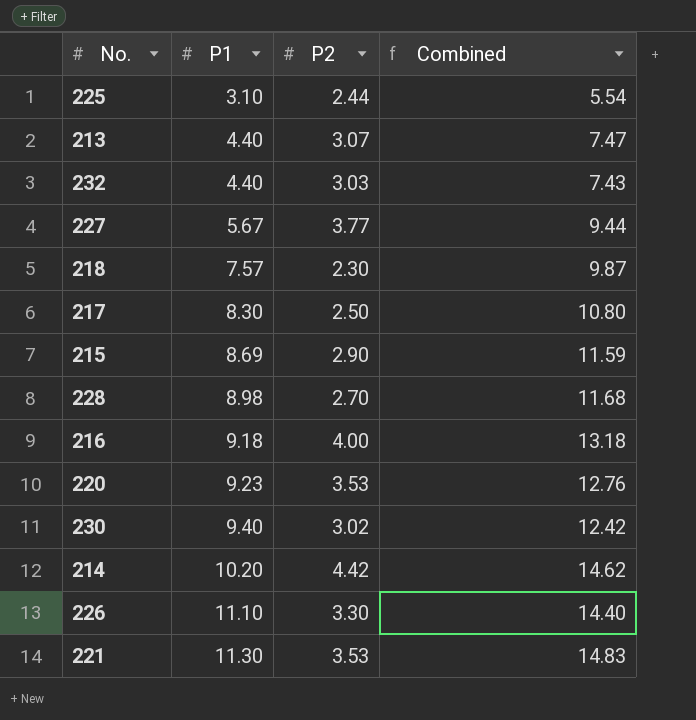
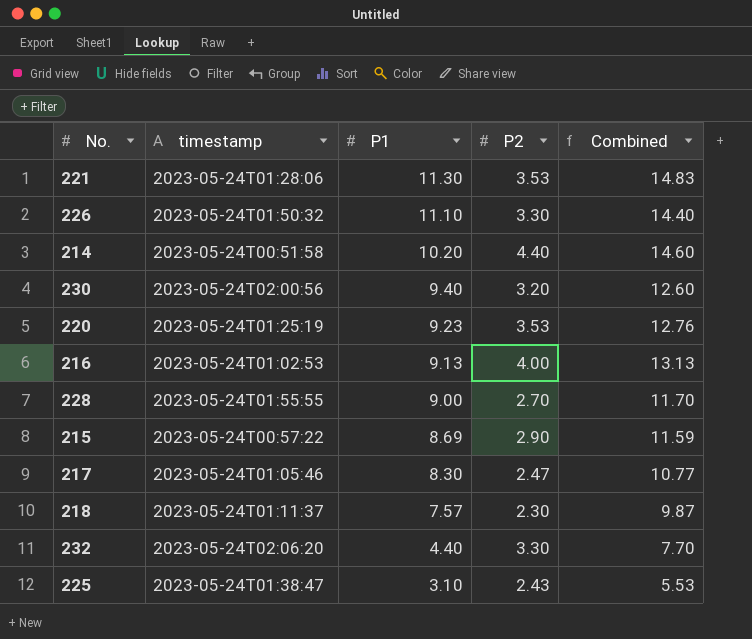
row order: P1 ascending -> P1 descending
column timestamp | position: none -> 2
row 213: 4.40 | 3.07 | 7.47 -> none
row 227: 5.67 | 3.77 | 9.44 -> none
214 | P2: 4.42 -> 4.40
214 | Combined: 14.62 -> 14.60
230 | P2: 3.02 -> 3.20
230 | Combined: 12.42 -> 12.60
216 | P1: 9.18 -> 9.13
216 | Combined: 13.18 -> 13.13
228 | P1: 8.98 -> 9.00
228 | Combined: 11.68 -> 11.70
217 | P2: 2.50 -> 2.47
217 | Combined: 10.80 -> 10.77
232 | P2: 3.03 -> 3.30
232 | Combined: 7.43 -> 7.70
225 | P2: 2.44 -> 2.43
225 | Combined: 5.54 -> 5.53

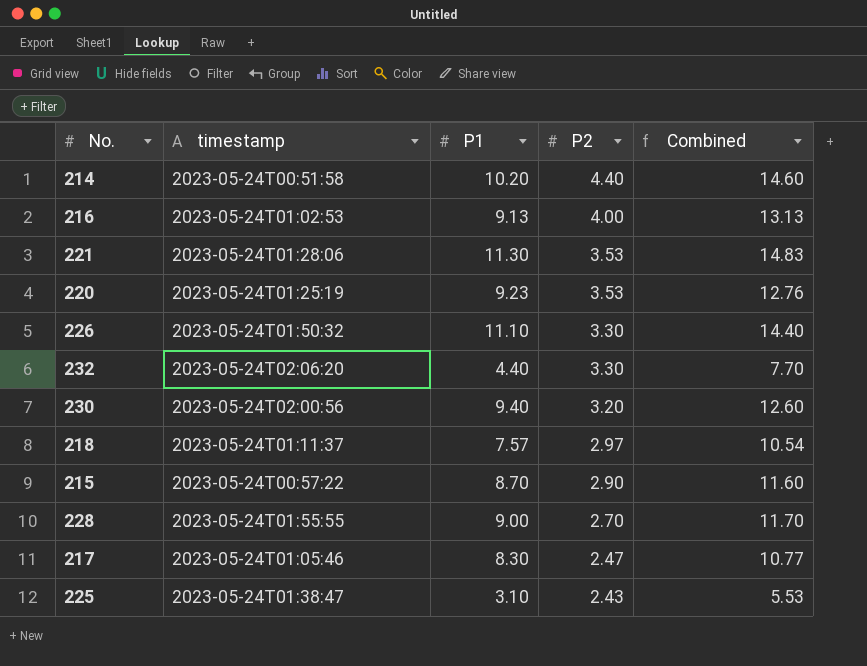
row order: P1 descending -> P2 descending
218 | P2: 2.30 -> 2.97
218 | Combined: 9.87 -> 10.54
215 | P1: 8.69 -> 8.70
215 | Combined: 11.59 -> 11.60

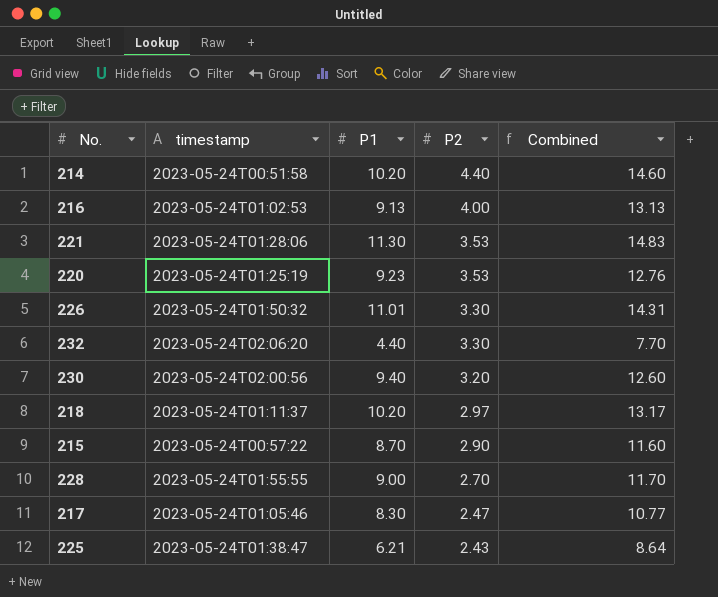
226 | P1: 11.10 -> 11.01
226 | Combined: 14.40 -> 14.31
218 | P1: 7.57 -> 10.20
218 | Combined: 10.54 -> 13.17
225 | P1: 3.10 -> 6.21
225 | Combined: 5.53 -> 8.64

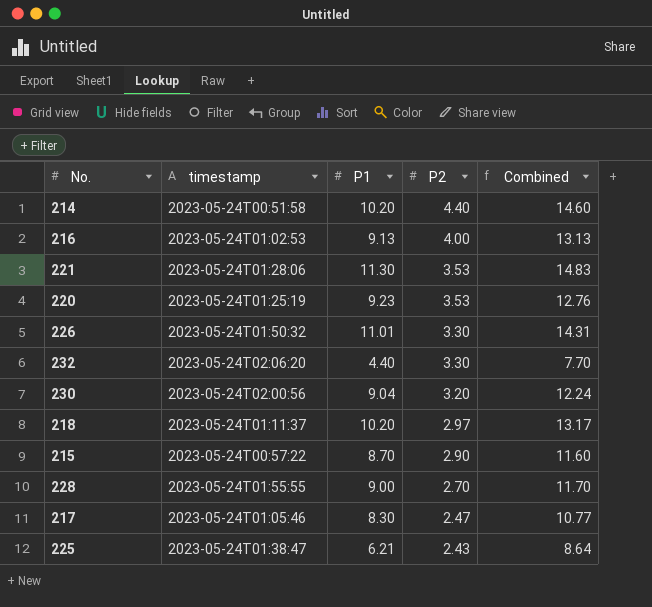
230 | P1: 9.40 -> 9.04
230 | Combined: 12.60 -> 12.24

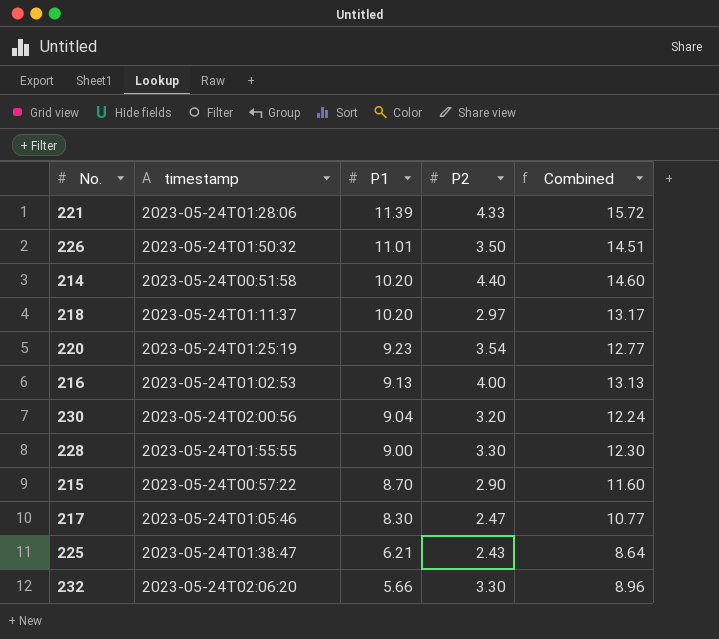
row order: P2 descending -> P1 descending
221 | P1: 11.30 -> 11.39
221 | P2: 3.53 -> 4.33
221 | Combined: 14.83 -> 15.72
226 | P2: 3.30 -> 3.50
226 | Combined: 14.31 -> 14.51
220 | P2: 3.53 -> 3.54
220 | Combined: 12.76 -> 12.77
228 | P2: 2.70 -> 3.30
228 | Combined: 11.70 -> 12.30
232 | P1: 4.40 -> 5.66
232 | Combined: 7.70 -> 8.96

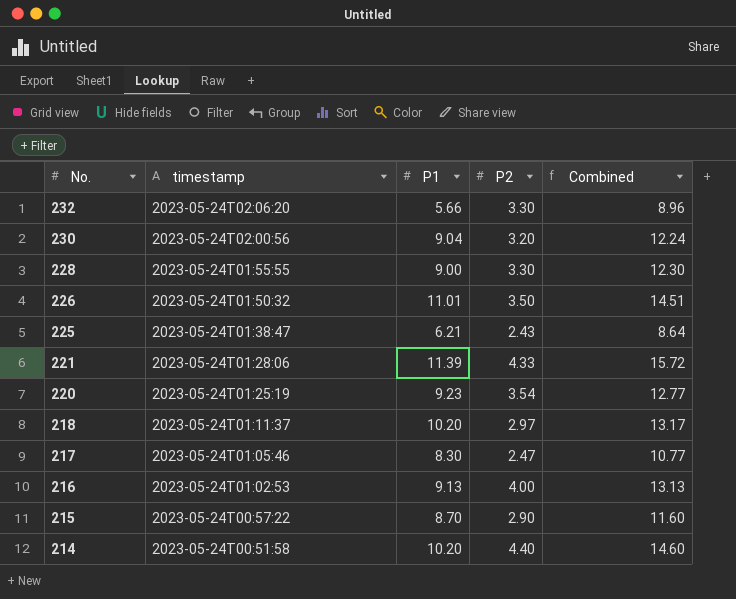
row order: P1 descending -> No. descending

